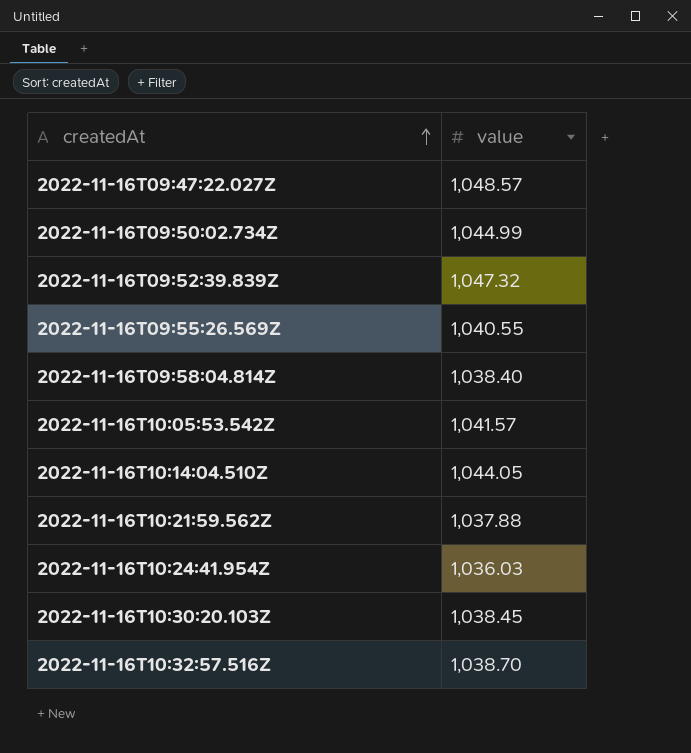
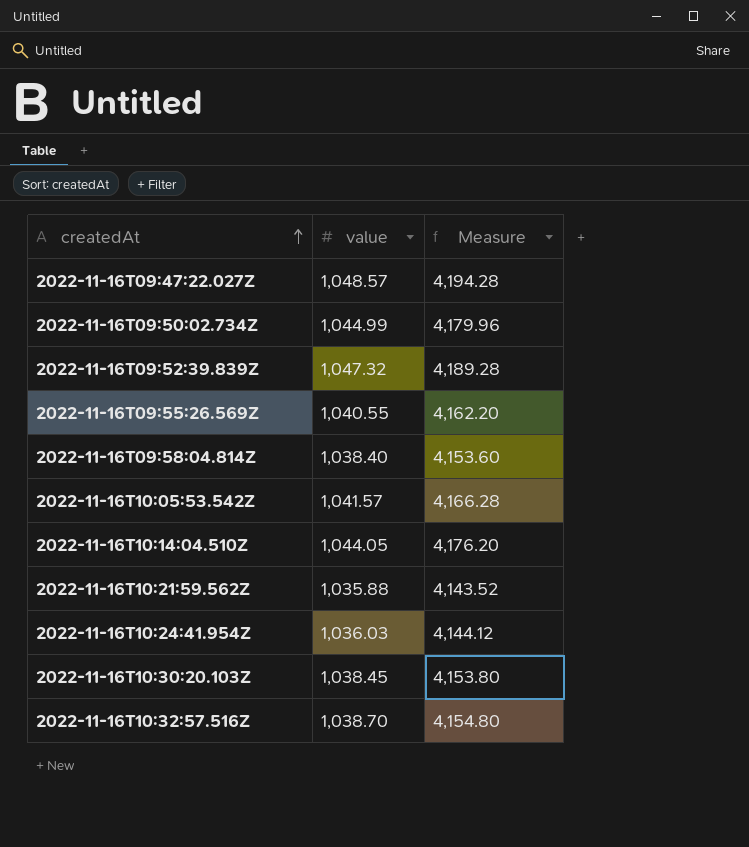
column Measure | formula: none -> [value] * 4
2022-11-16T10:21:59.562Z | value: 1,037.88 -> 1,035.88

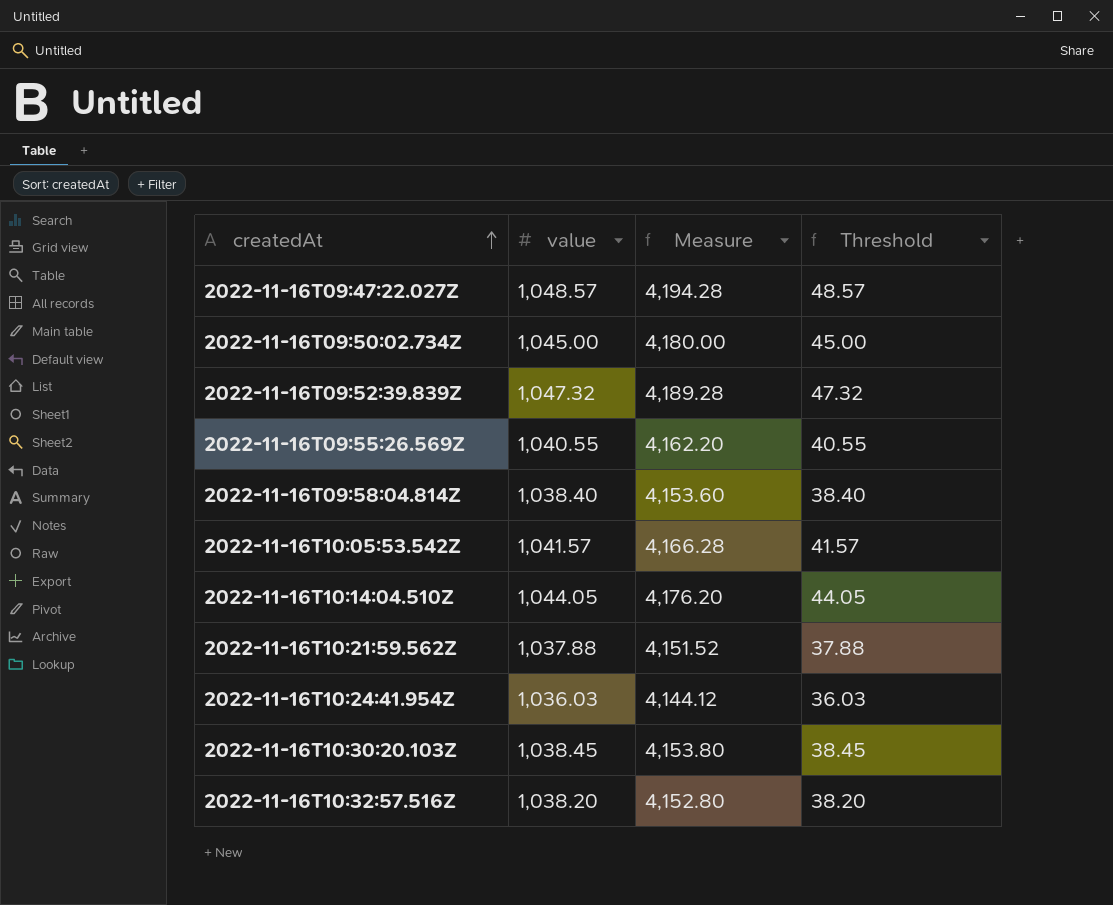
column Threshold | formula: none -> [value] - 1000
2022-11-16T09:50:02.734Z | value: 1,044.99 -> 1,045.00
2022-11-16T09:50:02.734Z | Measure: 4,179.96 -> 4,180.00
2022-11-16T10:21:59.562Z | value: 1,035.88 -> 1,037.88
2022-11-16T10:21:59.562Z | Measure: 4,143.52 -> 4,151.52
2022-11-16T10:32:57.516Z | value: 1,038.70 -> 1,038.20
2022-11-16T10:32:57.516Z | Measure: 4,154.80 -> 4,152.80

